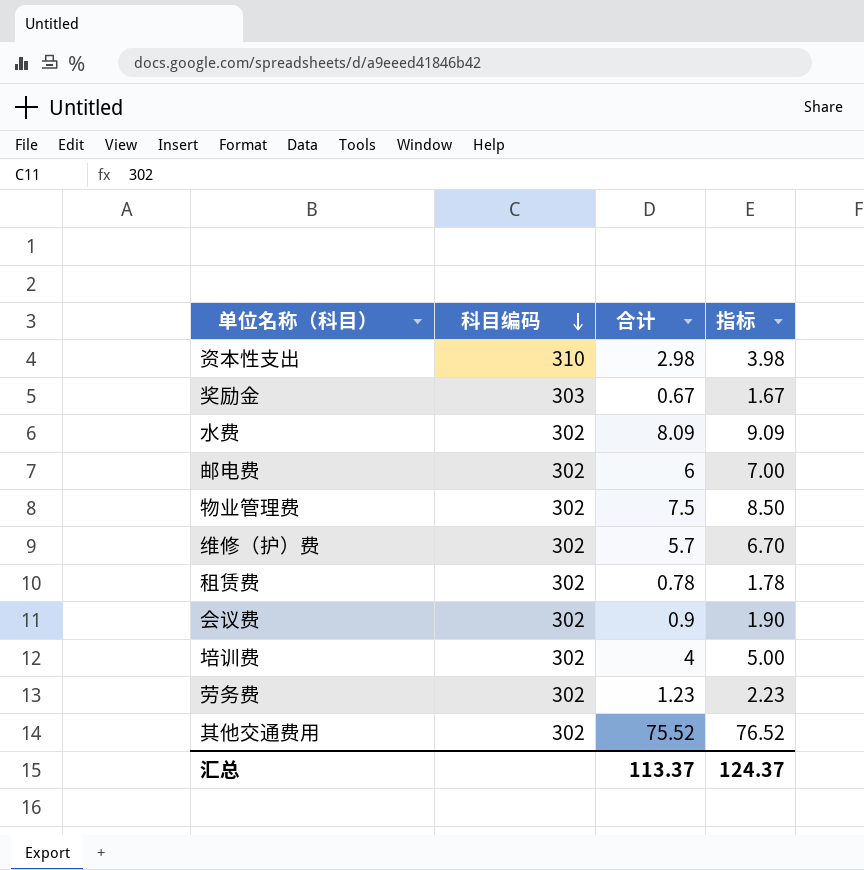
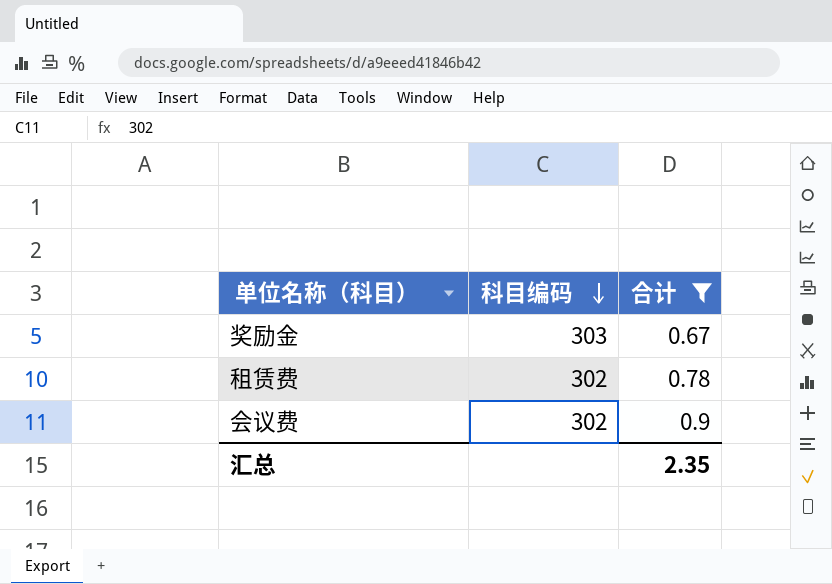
filter: none -> 合计 <= 0.9
column 指标 | formula: [合计] + 1 -> none
汇总 | 合计: 113.37 -> 2.35

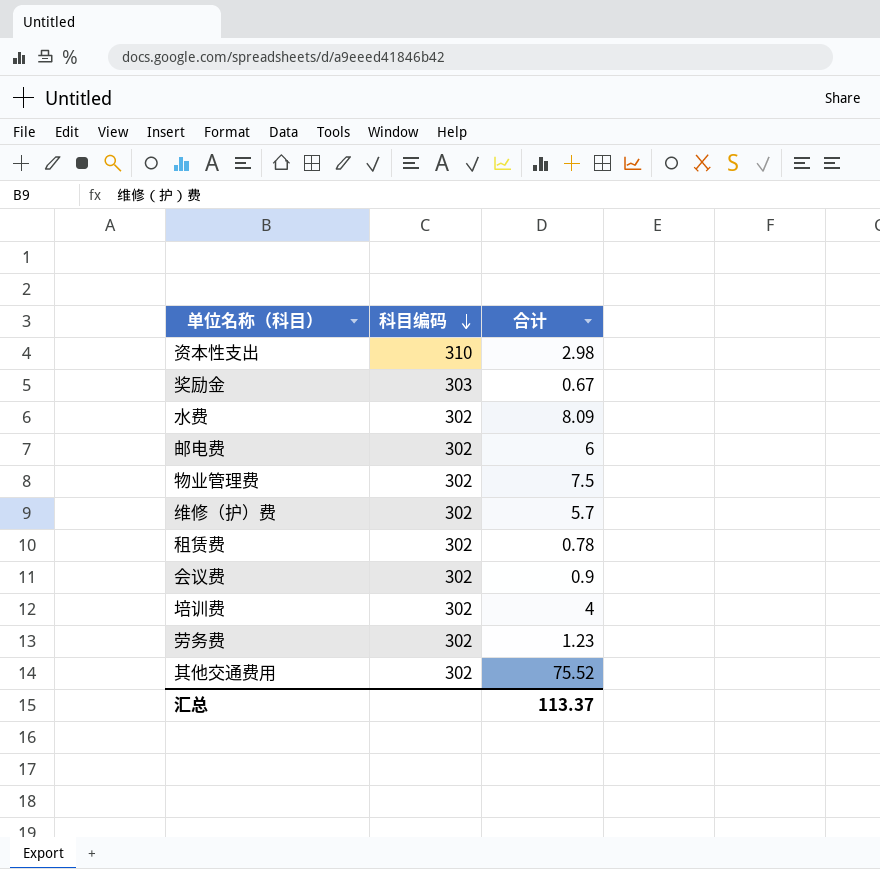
filter: 合计 <= 0.9 -> none
汇总 | 合计: 2.35 -> 113.37

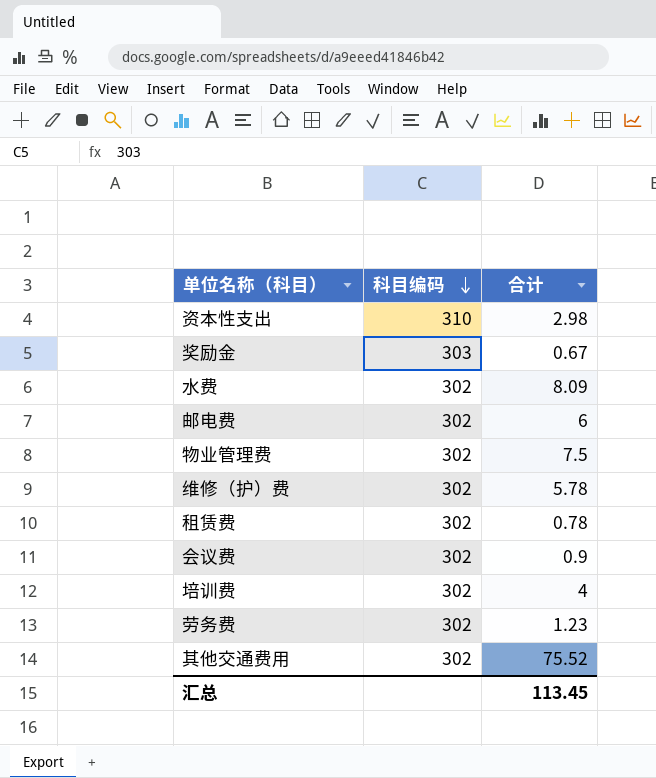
维修（护）费 | 合计: 5.7 -> 5.78
汇总 | 合计: 113.37 -> 113.45

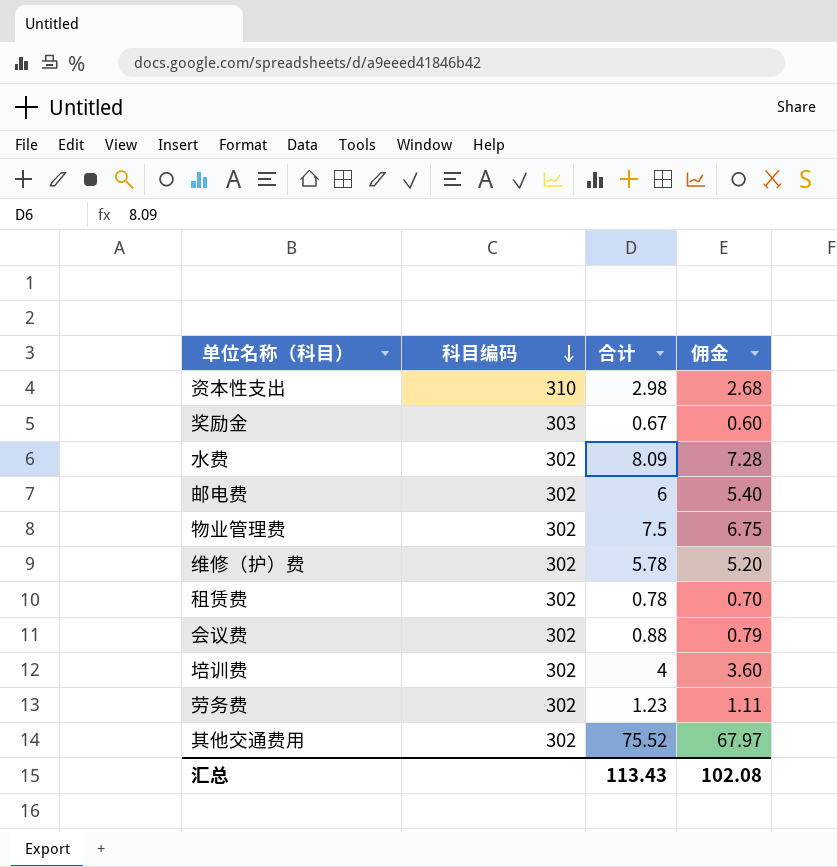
column 佣金 | formula: none -> [合计] * 0.9
会议费 | 合计: 0.9 -> 0.88
汇总 | 合计: 113.45 -> 113.43

